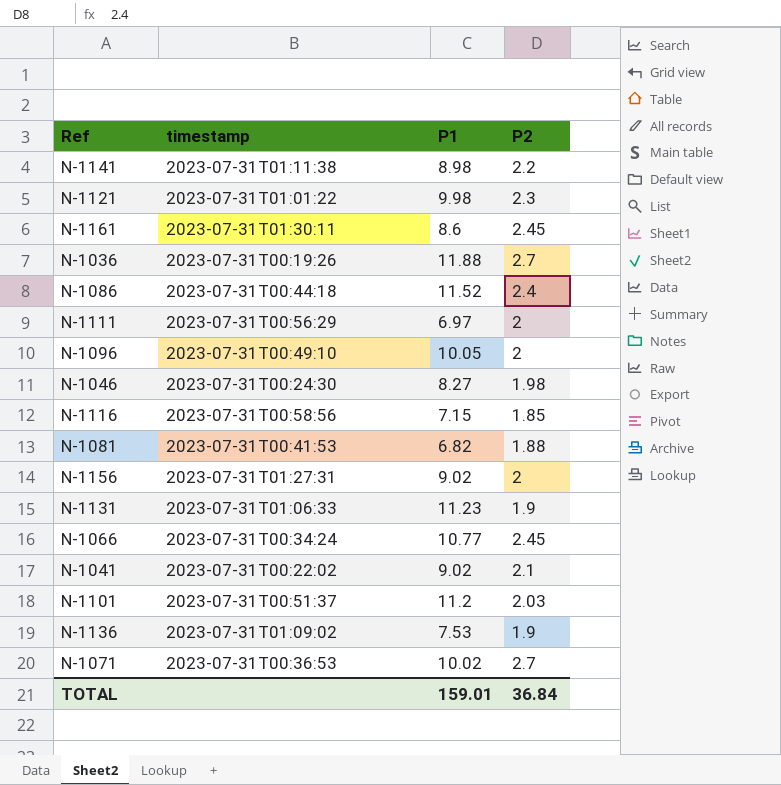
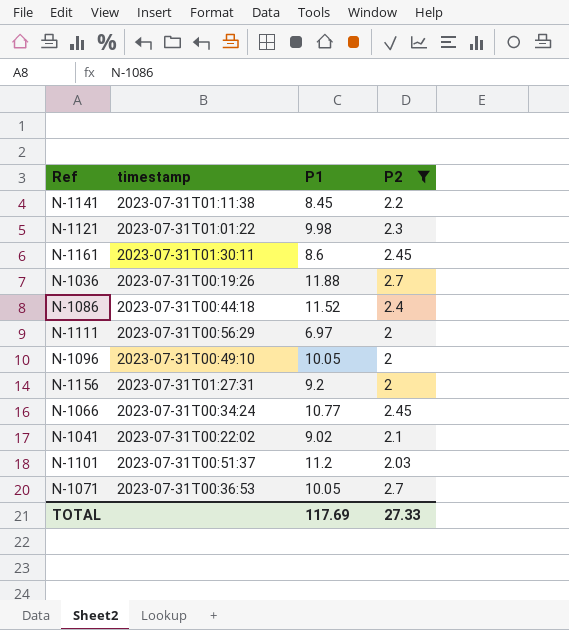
filter: none -> P2 >= 2
N-1141 | P1: 8.98 -> 8.45
N-1156 | P1: 9.02 -> 9.2
N-1071 | P1: 10.02 -> 10.05
TOTAL | P1: 159.01 -> 117.69
TOTAL | P2: 36.84 -> 27.33

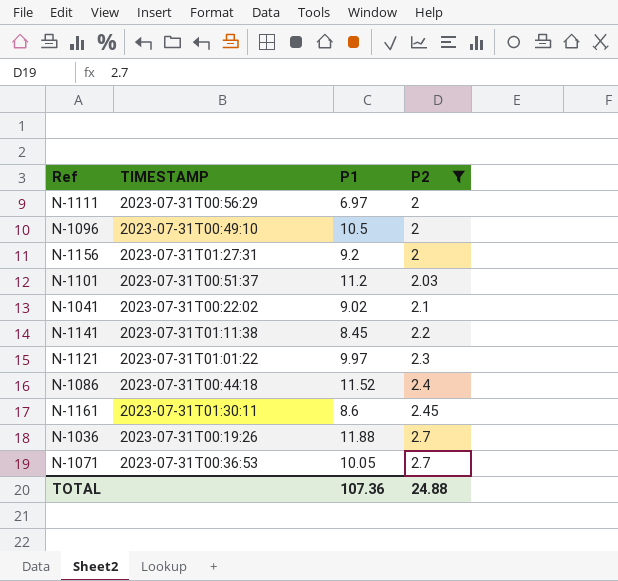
row order: none -> P2 ascending
column name: timestamp -> TIMESTAMP
row N-1066: 2023-07-31T00:34:24 | 10.77 | 2.45 -> none
N-1096 | P1: 10.05 -> 10.5
N-1121 | P1: 9.98 -> 9.97
TOTAL | P1: 117.69 -> 107.36
TOTAL | P2: 27.33 -> 24.88

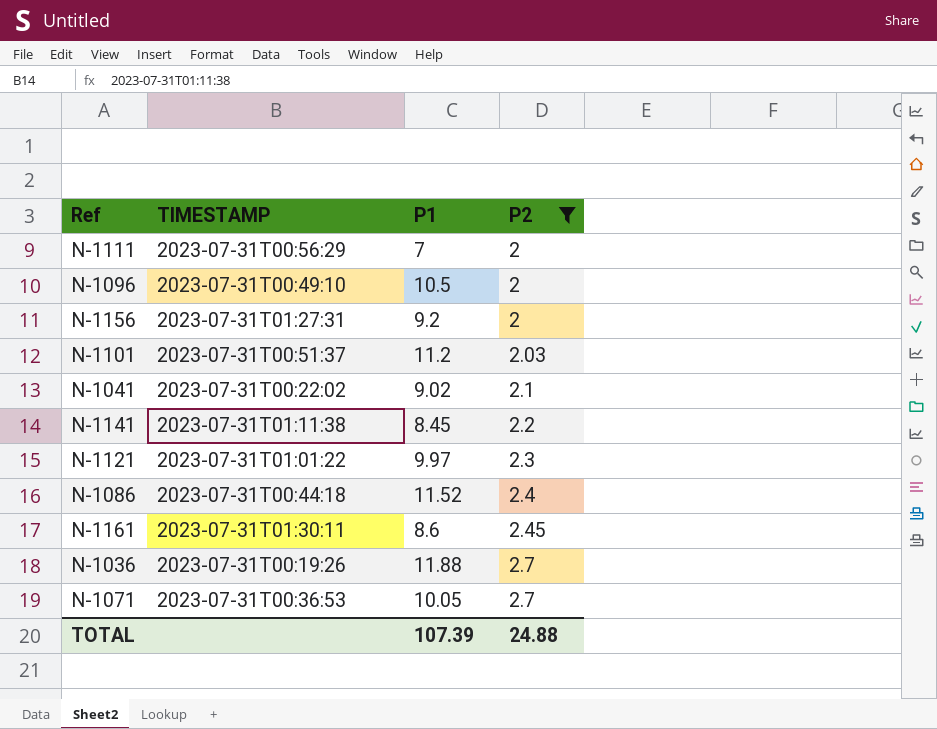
N-1111 | P1: 6.97 -> 7
TOTAL | P1: 107.36 -> 107.39

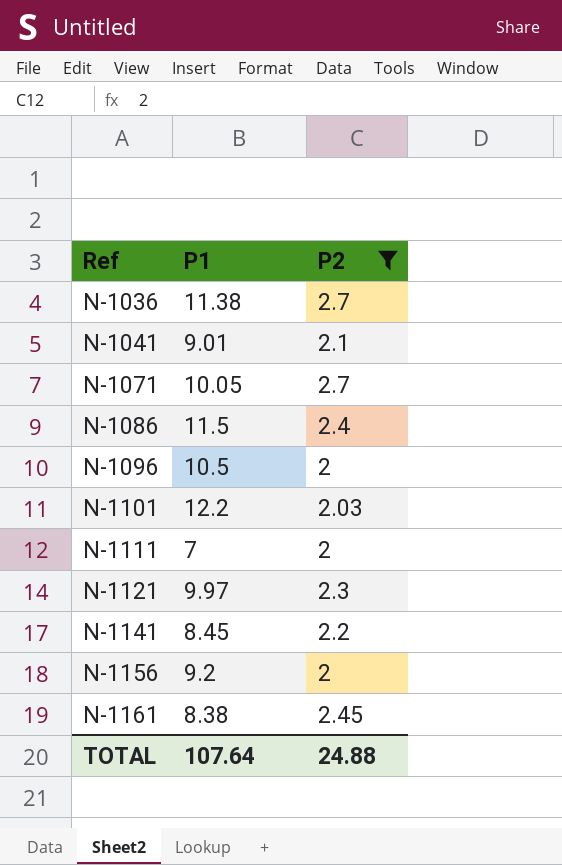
row order: P2 ascending -> Ref ascending
column TIMESTAMP | position: 2 -> none
N-1036 | P1: 11.88 -> 11.38
N-1041 | P1: 9.02 -> 9.01
N-1086 | P1: 11.52 -> 11.5
N-1101 | P1: 11.2 -> 12.2
N-1161 | P1: 8.6 -> 8.38
TOTAL | P1: 107.39 -> 107.64

